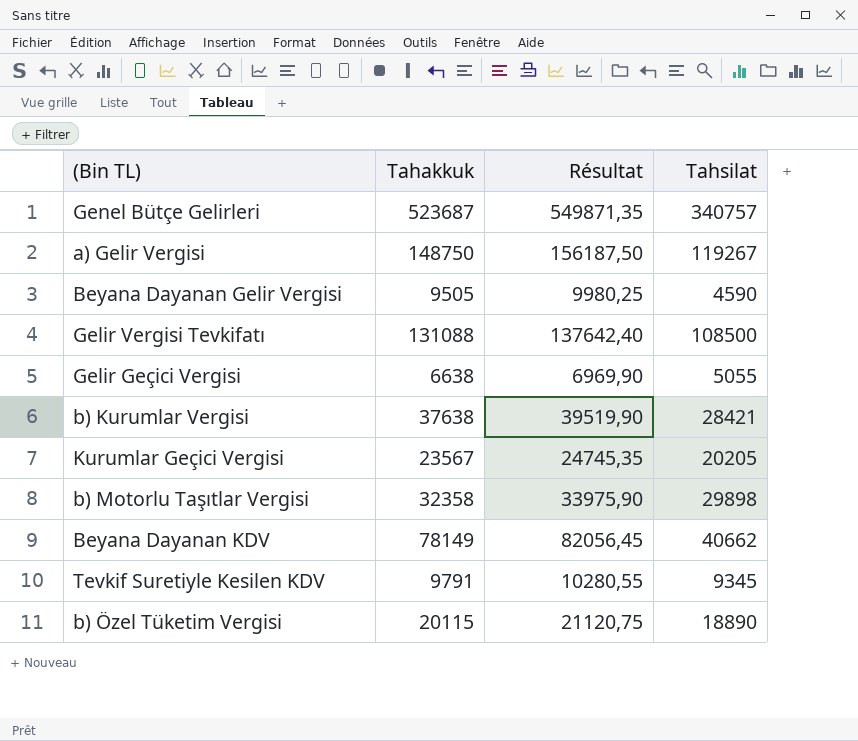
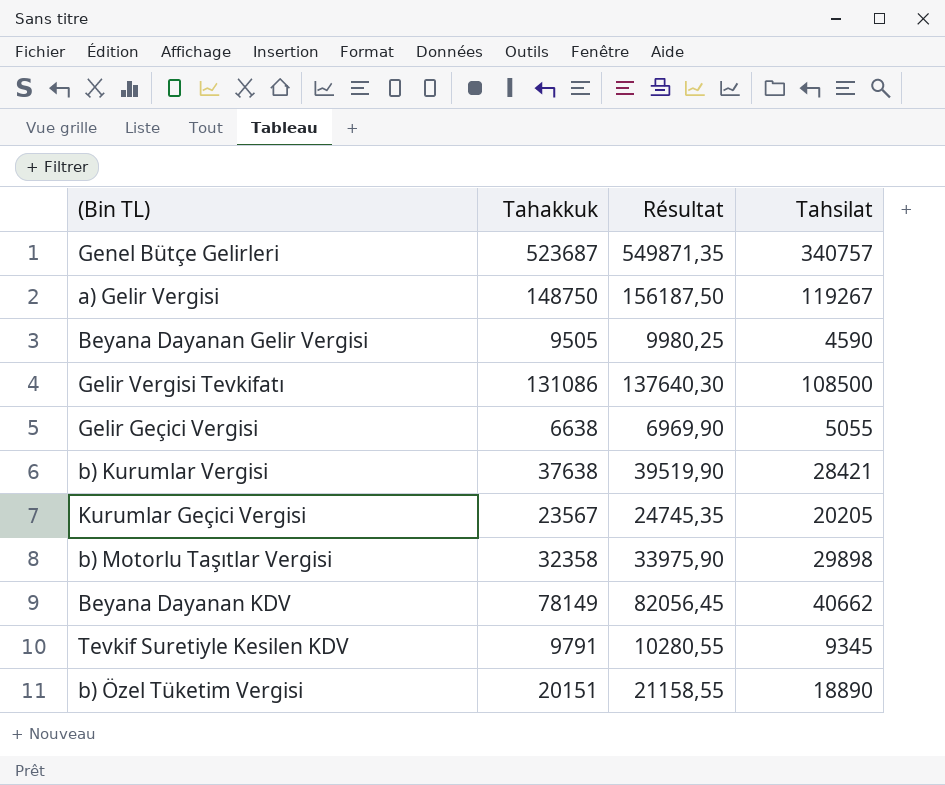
Gelir Vergisi Tevkifatı | Tahakkuk: 131088 -> 131086
Gelir Vergisi Tevkifatı | Résultat: 137642,40 -> 137640,30
b) Özel Tüketim Vergisi | Tahakkuk: 20115 -> 20151
b) Özel Tüketim Vergisi | Résultat: 21120,75 -> 21158,55

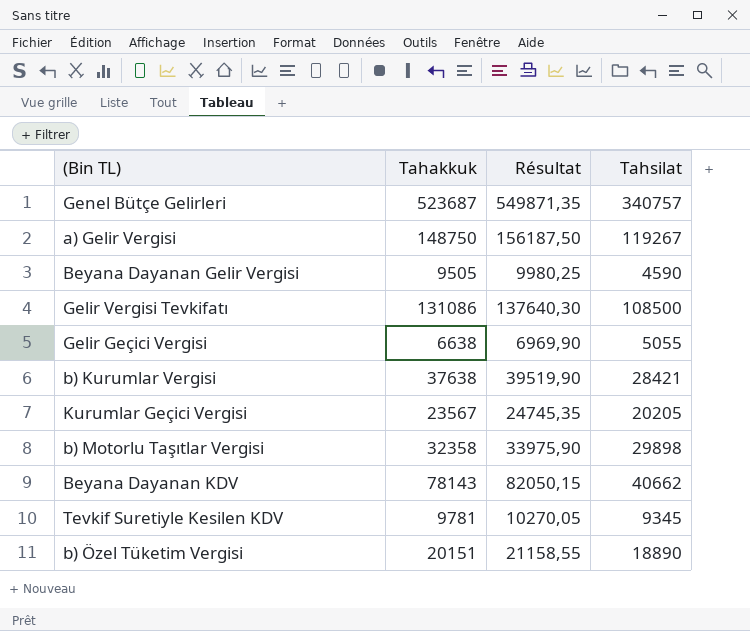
Beyana Dayanan KDV | Tahakkuk: 78149 -> 78143
Beyana Dayanan KDV | Résultat: 82056,45 -> 82050,15
Tevkif Suretiyle Kesilen KDV | Tahakkuk: 9791 -> 9781
Tevkif Suretiyle Kesilen KDV | Résultat: 10280,55 -> 10270,05

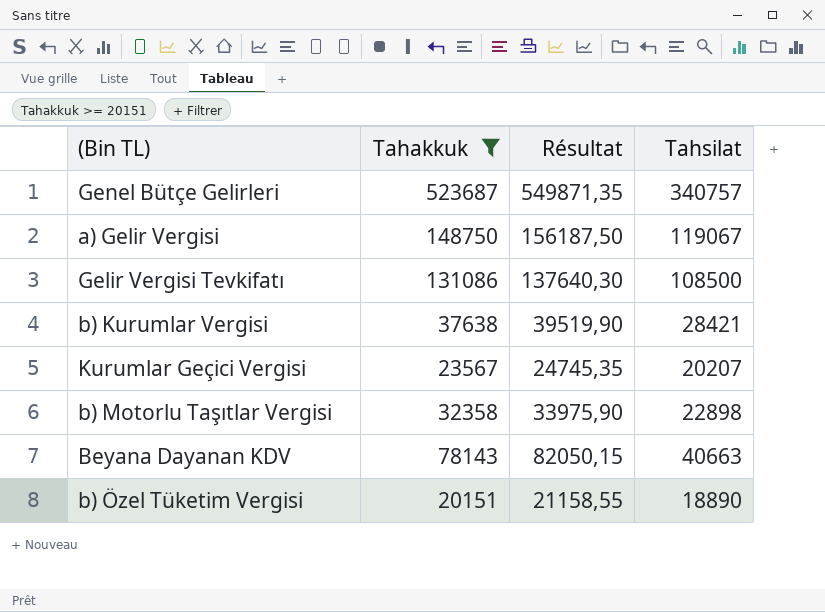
filter: none -> Tahakkuk >= 20151
a) Gelir Vergisi | Tahsilat: 119267 -> 119067
Kurumlar Geçici Vergisi | Tahsilat: 20205 -> 20207
b) Motorlu Taşıtlar Vergisi | Tahsilat: 29898 -> 22898
Beyana Dayanan KDV | Tahsilat: 40662 -> 40663

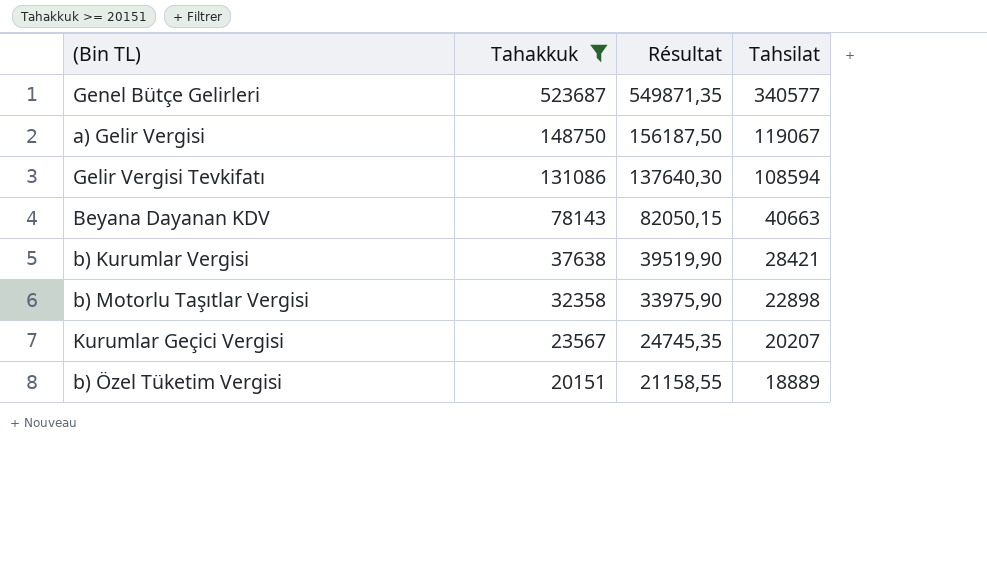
row order: none -> Tahakkuk descending
Genel Bütçe Gelirleri | Tahsilat: 340757 -> 340577
Gelir Vergisi Tevkifatı | Tahsilat: 108500 -> 108594
b) Özel Tüketim Vergisi | Tahsilat: 18890 -> 18889

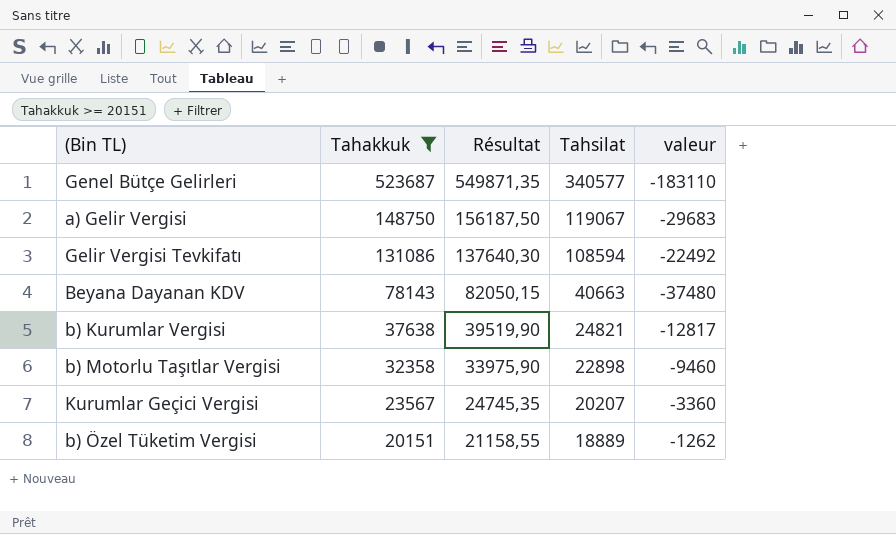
column valeur | formula: none -> [Tahsilat] - [Tahakkuk]
b) Kurumlar Vergisi | Tahsilat: 28421 -> 24821

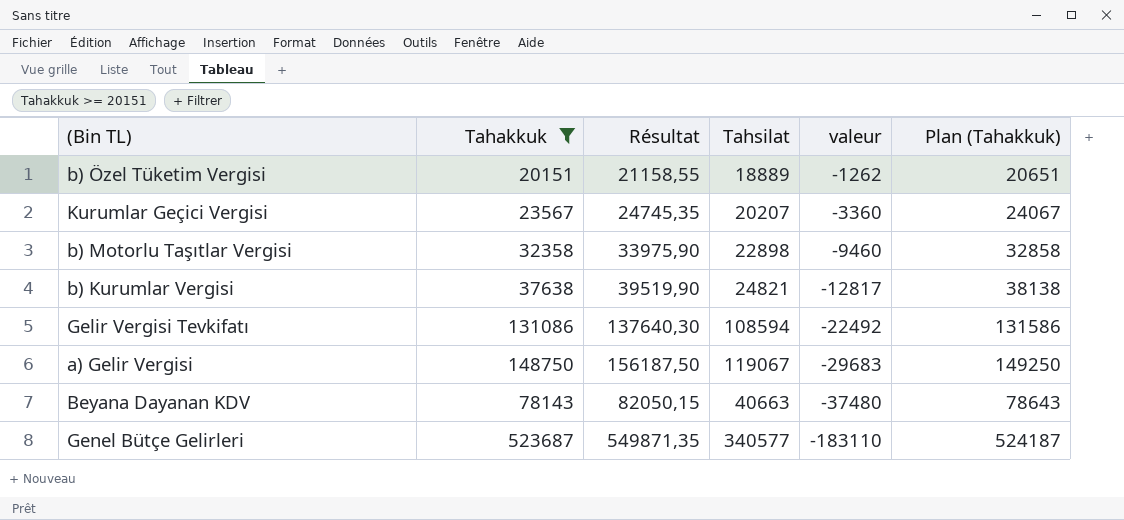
row order: Tahakkuk descending -> valeur descending
column Plan (Tahakkuk) | formula: none -> [Tahakkuk] + 500

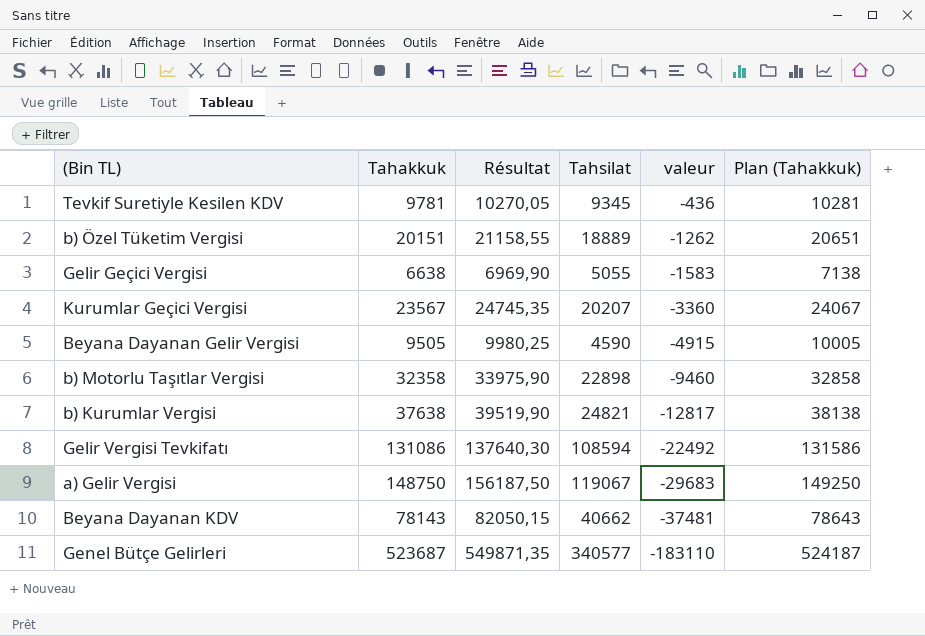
filter: Tahakkuk >= 20151 -> none
Beyana Dayanan KDV | Tahsilat: 40663 -> 40662
Beyana Dayanan KDV | valeur: -37480 -> -37481

